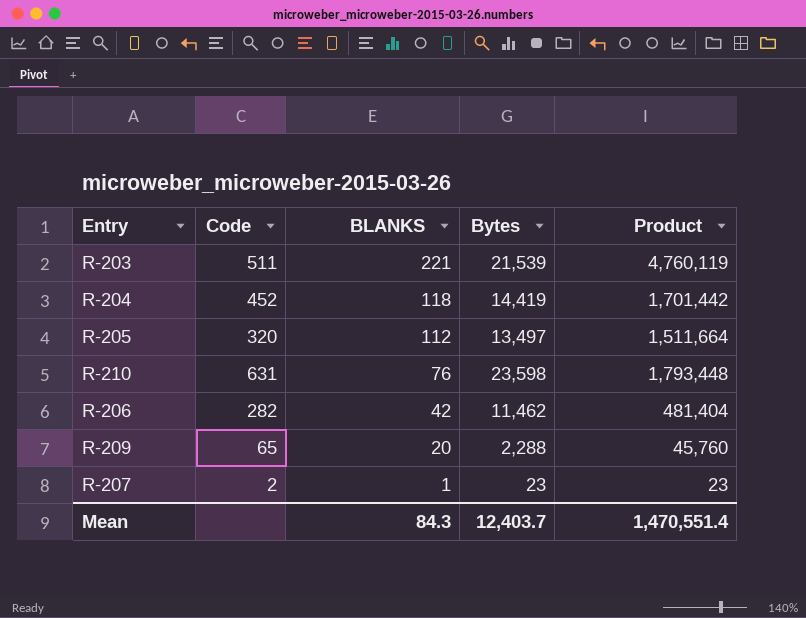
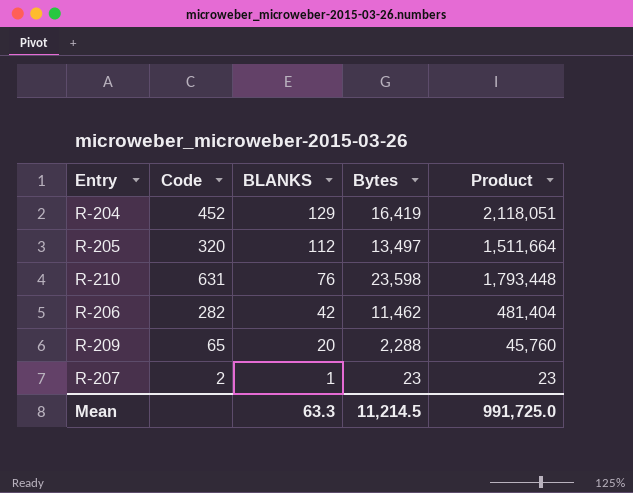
row R-203: 511 | 221 | 21,539 | 4,760,119 -> none
R-204 | BLANKS: 118 -> 129
R-204 | Bytes: 14,419 -> 16,419
R-204 | Product: 1,701,442 -> 2,118,051
Mean | BLANKS: 84.3 -> 63.3
Mean | Bytes: 12,403.7 -> 11,214.5
Mean | Product: 1,470,551.4 -> 991,725.0

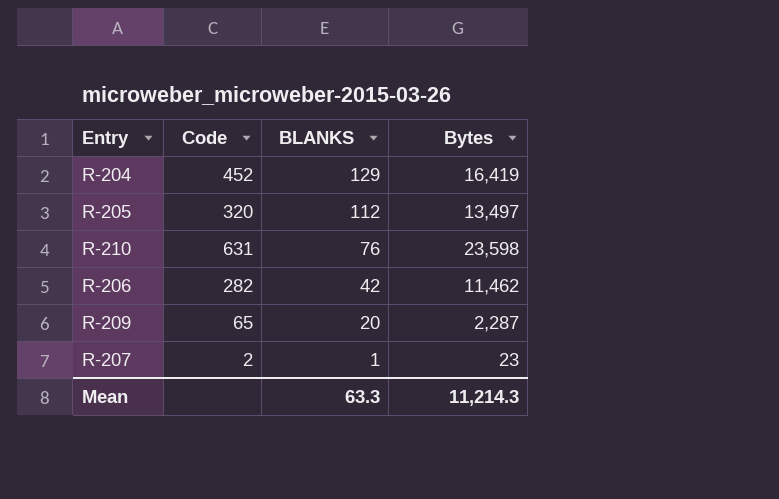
column Product | formula: [BLANKS] * [Bytes] -> none
R-209 | Bytes: 2,288 -> 2,287
Mean | Bytes: 11,214.5 -> 11,214.3

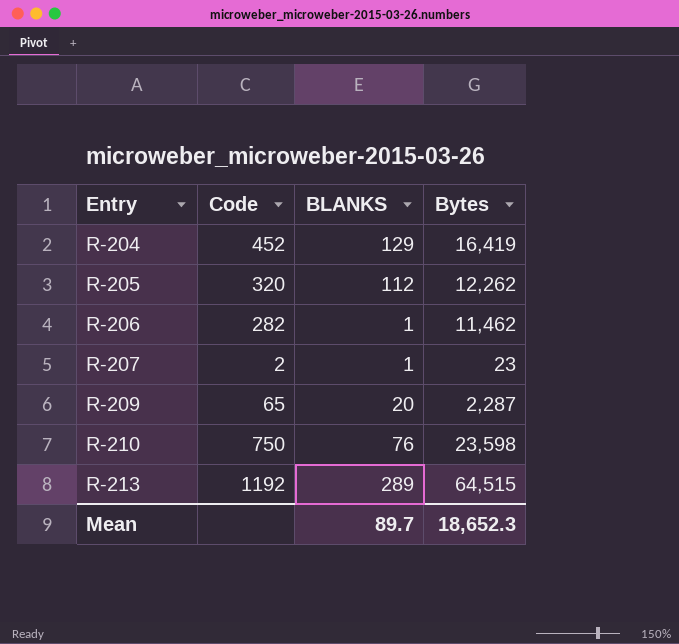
row order: BLANKS descending -> Entry ascending
R-205 | Bytes: 13,497 -> 12,262
R-206 | BLANKS: 42 -> 1
R-210 | Code: 631 -> 750
row R-213: none -> 1192 | 289 | 64,515
Mean | BLANKS: 63.3 -> 89.7
Mean | Bytes: 11,214.3 -> 18,652.3

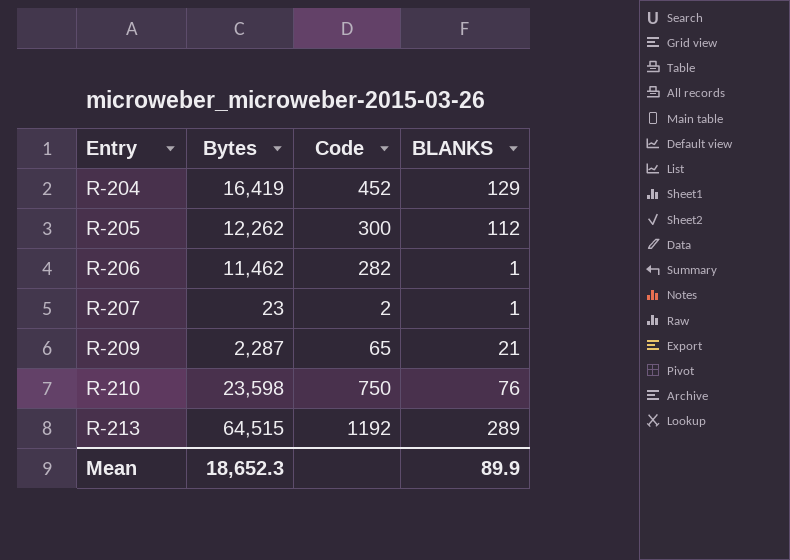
column Bytes | position: 4 -> 2
R-205 | Code: 320 -> 300
R-209 | BLANKS: 20 -> 21
Mean | BLANKS: 89.7 -> 89.9

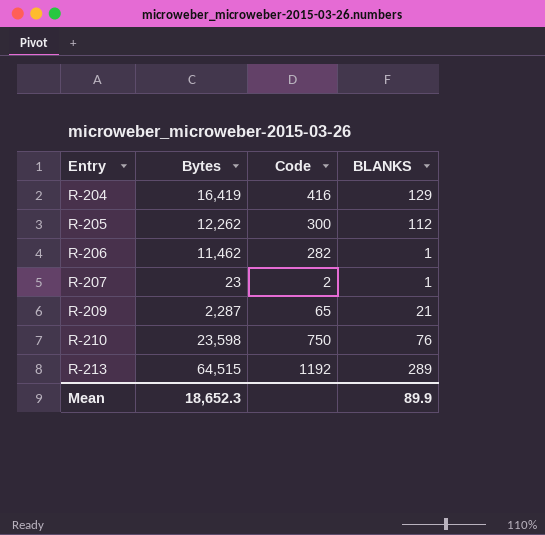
R-204 | Code: 452 -> 416

